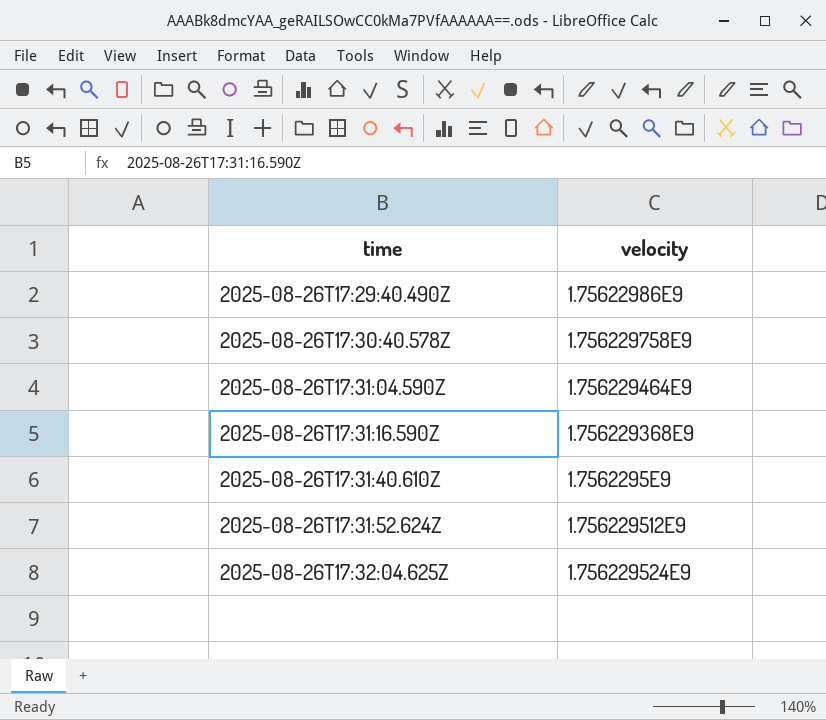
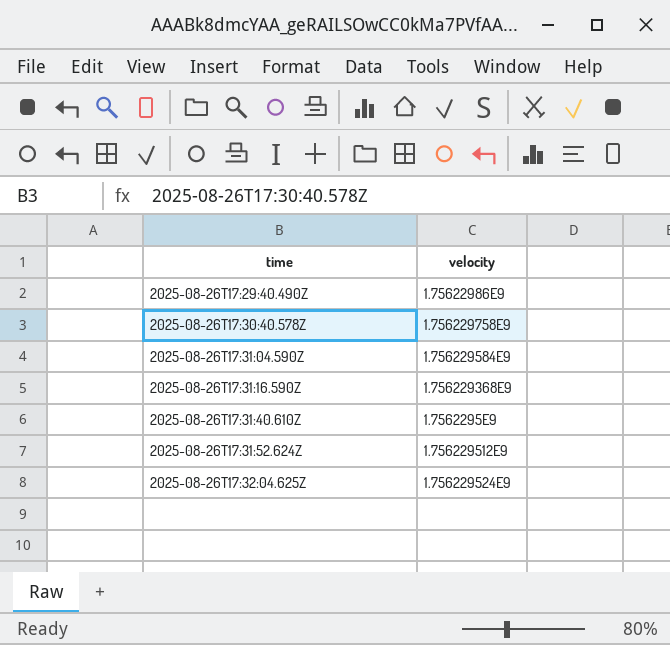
2025-08-26T17:31:04.590Z | velocity: 1.756229464E9 -> 1.756229584E9

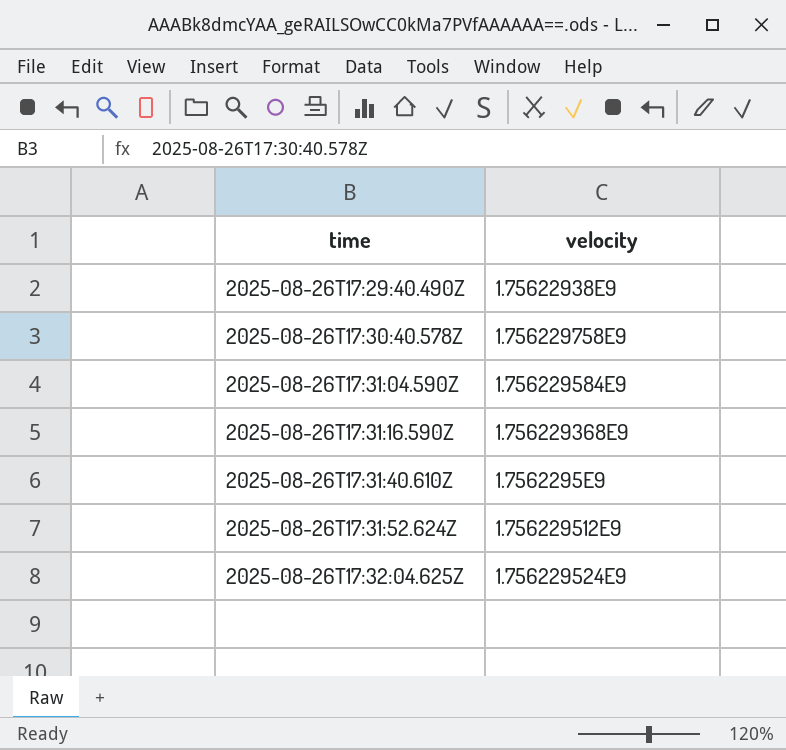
2025-08-26T17:29:40.490Z | velocity: 1.75622986E9 -> 1.75622938E9

